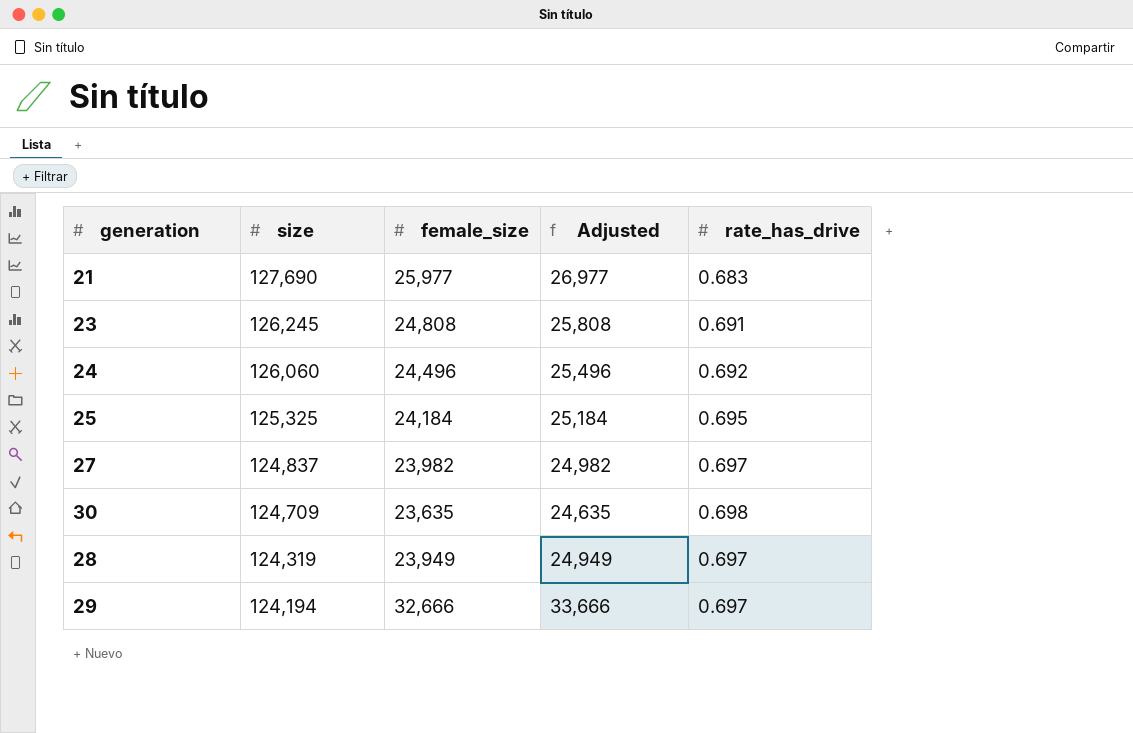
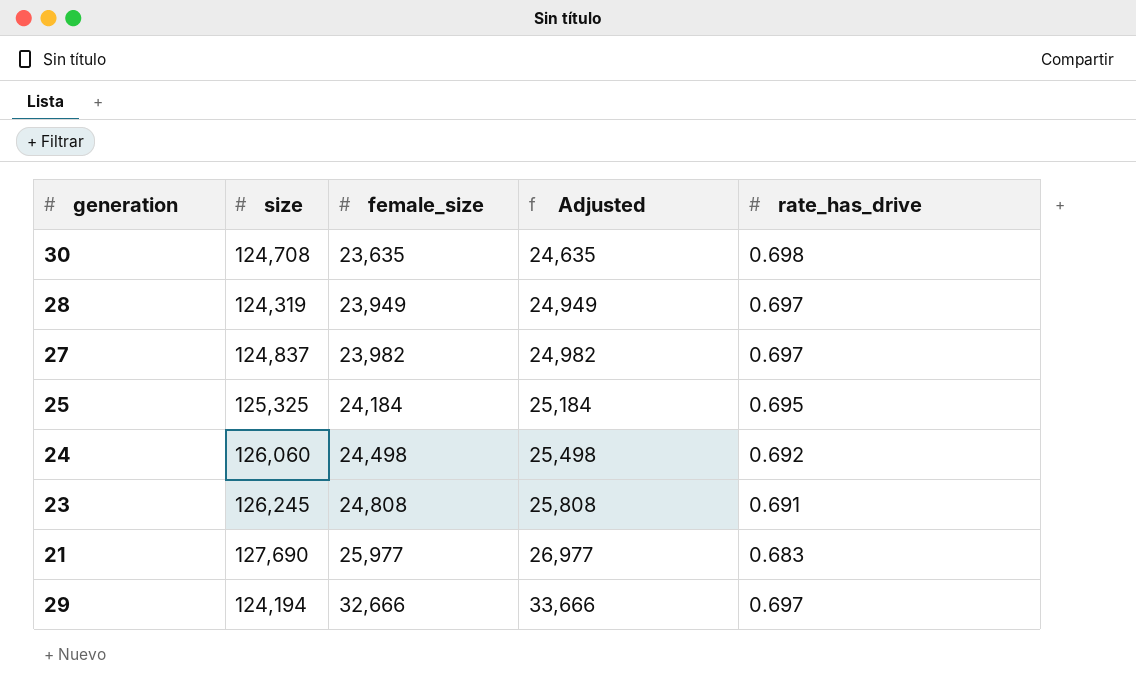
row order: size descending -> female_size ascending
30 | size: 124,709 -> 124,708
24 | female_size: 24,496 -> 24,498
24 | Adjusted: 25,496 -> 25,498

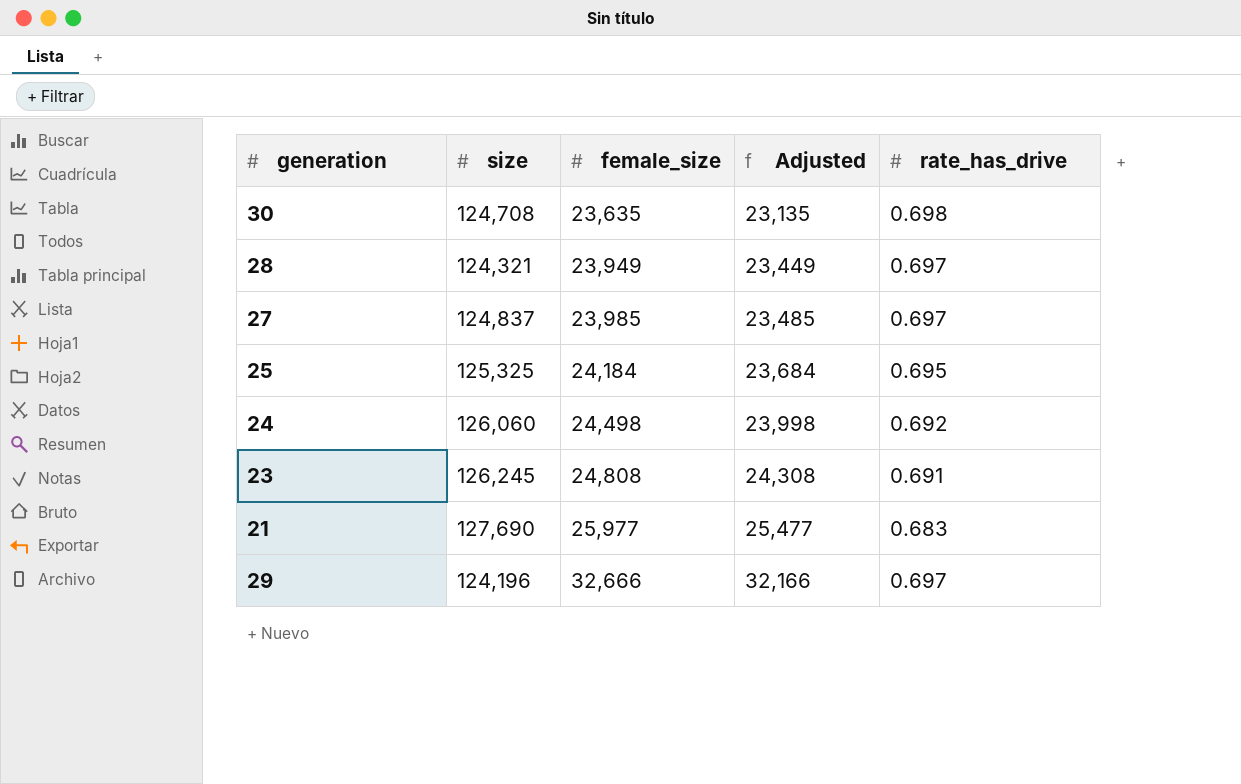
column Adjusted | formula: [female_size] + 1000 -> [female_size] - 500
28 | size: 124,319 -> 124,321
27 | female_size: 23,982 -> 23,985
29 | size: 124,194 -> 124,196

